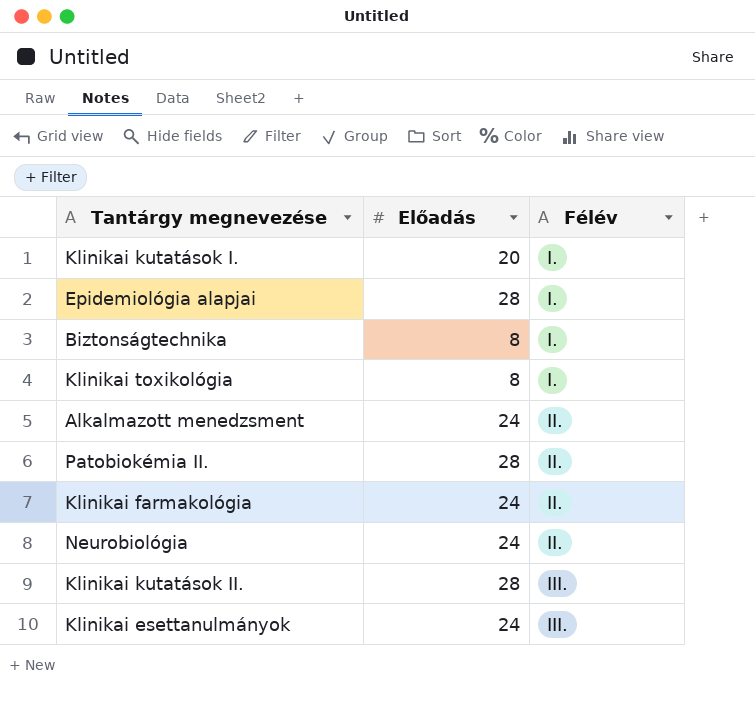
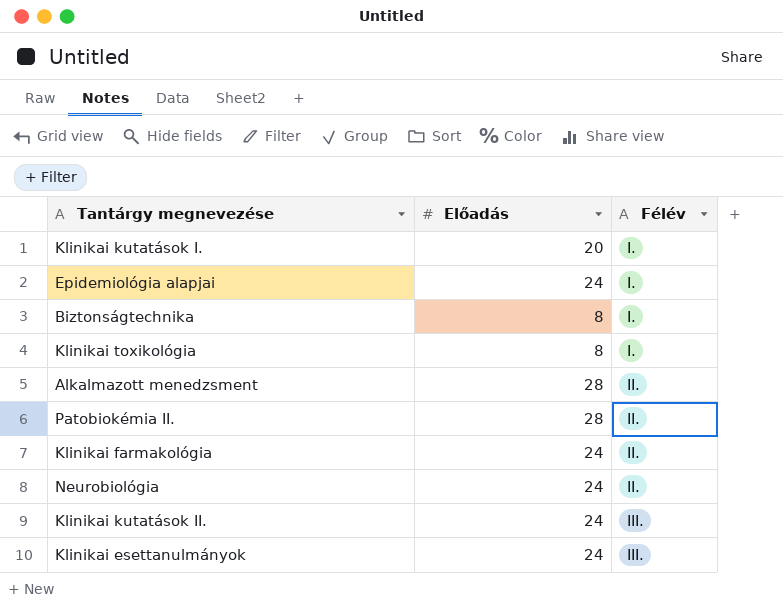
Epidemiológia alapjai | Előadás: 28 -> 24
Alkalmazott menedzsment | Előadás: 24 -> 28
Klinikai kutatások II. | Előadás: 28 -> 24

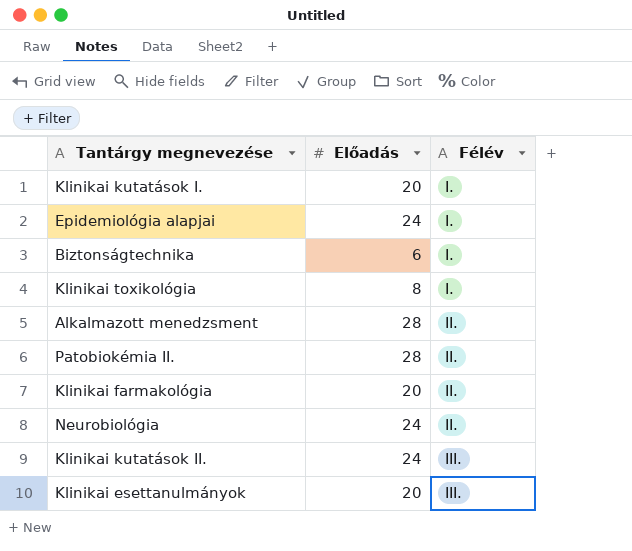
Biztonságtechnika | Előadás: 8 -> 6
Klinikai farmakológia | Előadás: 24 -> 20
Klinikai esettanulmányok | Előadás: 24 -> 20

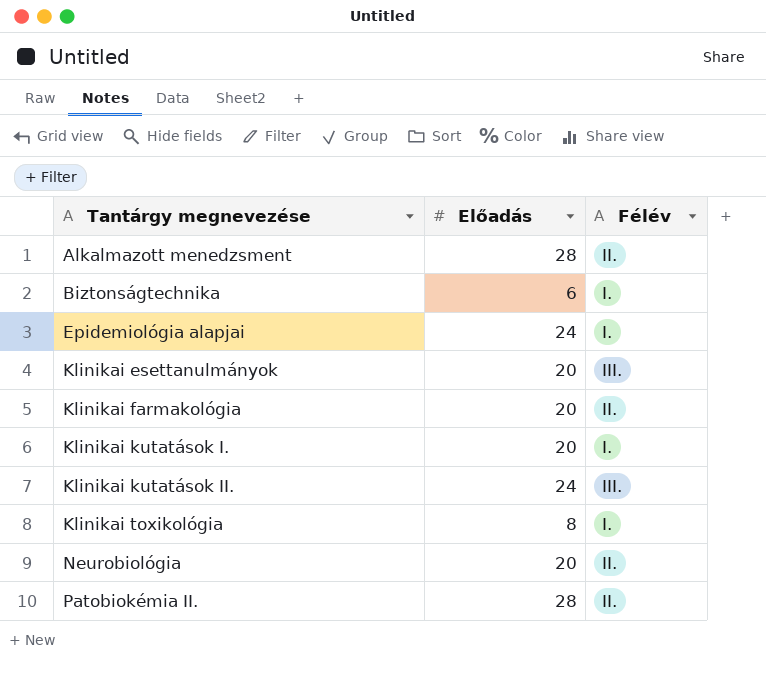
row order: Félév ascending -> Tantárgy megnevezése ascending
Neurobiológia | Előadás: 24 -> 20

